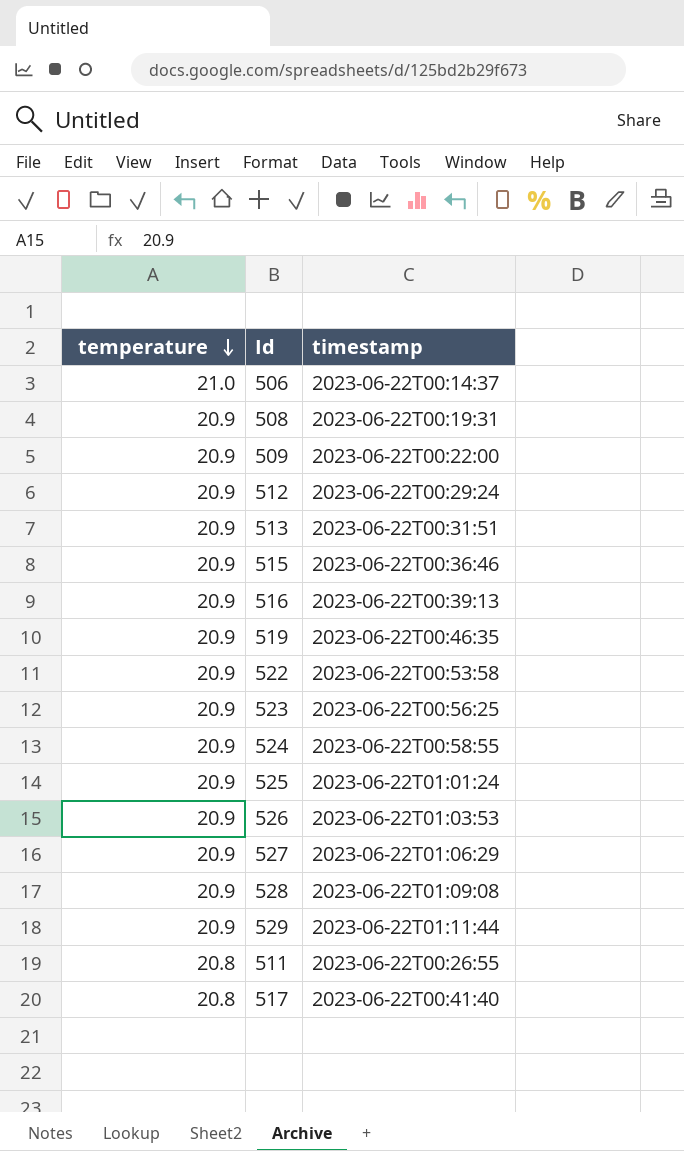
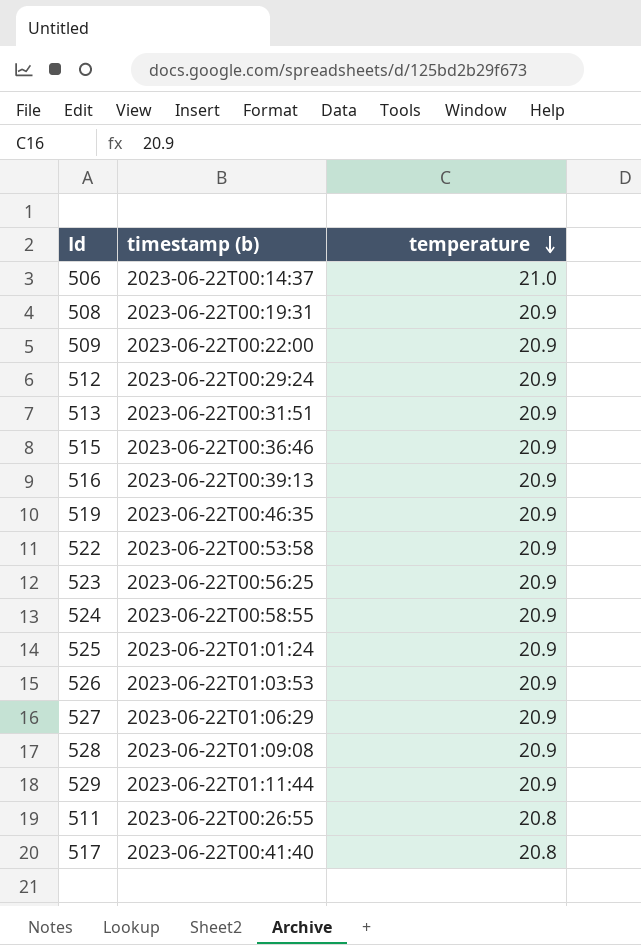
column name: timestamp -> timestamp (b)
column temperature | position: 1 -> 3

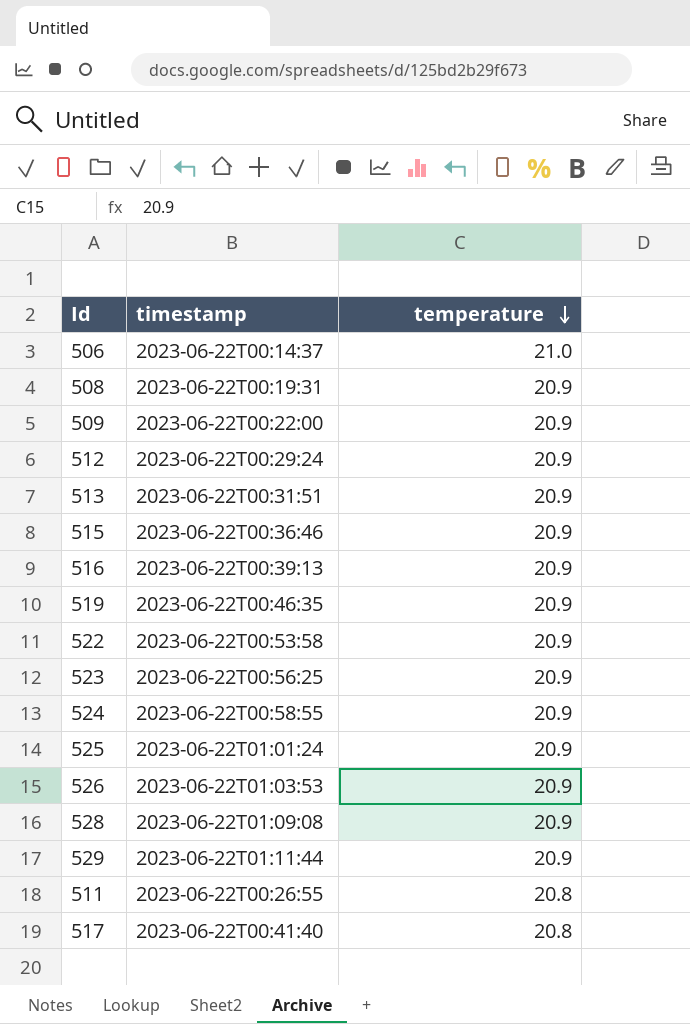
column name: timestamp (b) -> timestamp
row 527: 2023-06-22T01:06:29 | 20.9 -> none

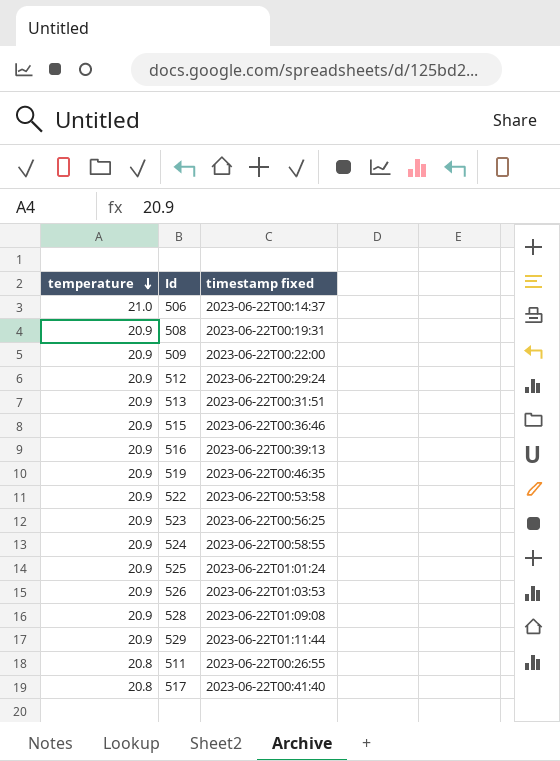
column temperature | position: 3 -> 1
column name: timestamp -> timestamp fixed

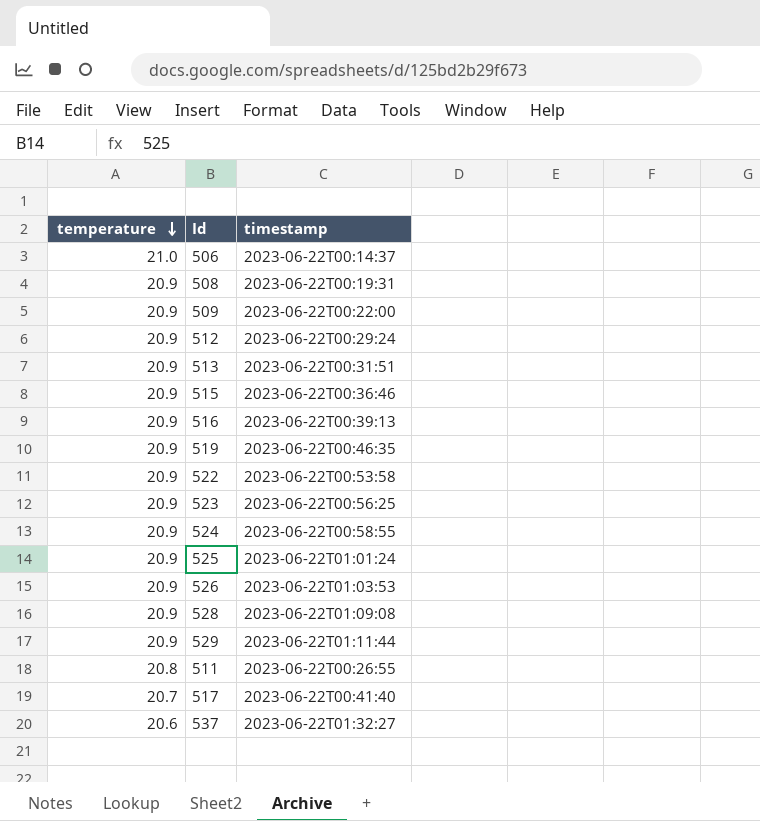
column name: timestamp fixed -> timestamp
517 | temperature: 20.8 -> 20.7
row 537: none -> 20.6 | 2023-06-22T01:32:27

